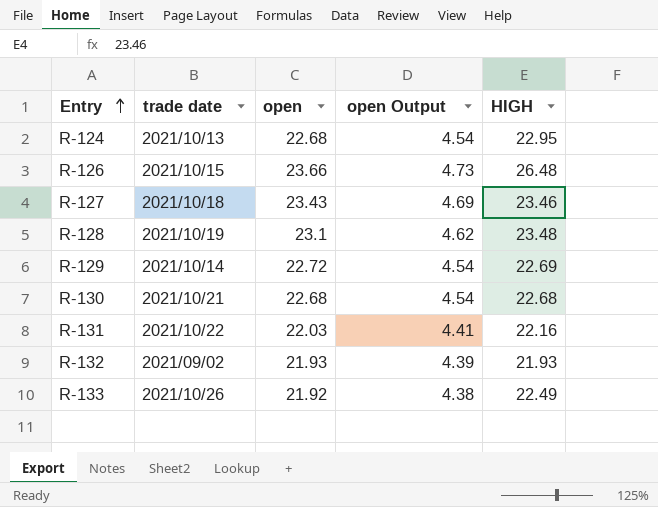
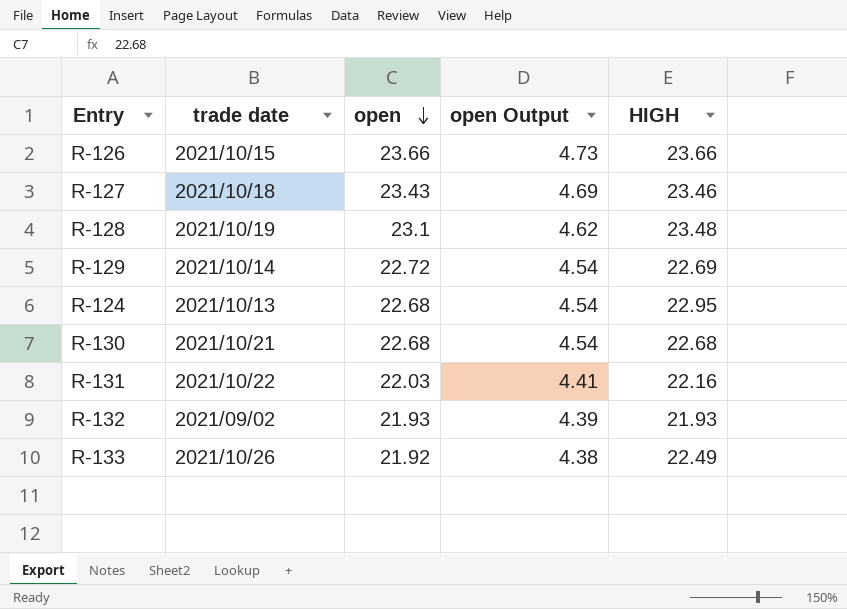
row order: Entry ascending -> open descending
R-126 | HIGH: 26.48 -> 23.66

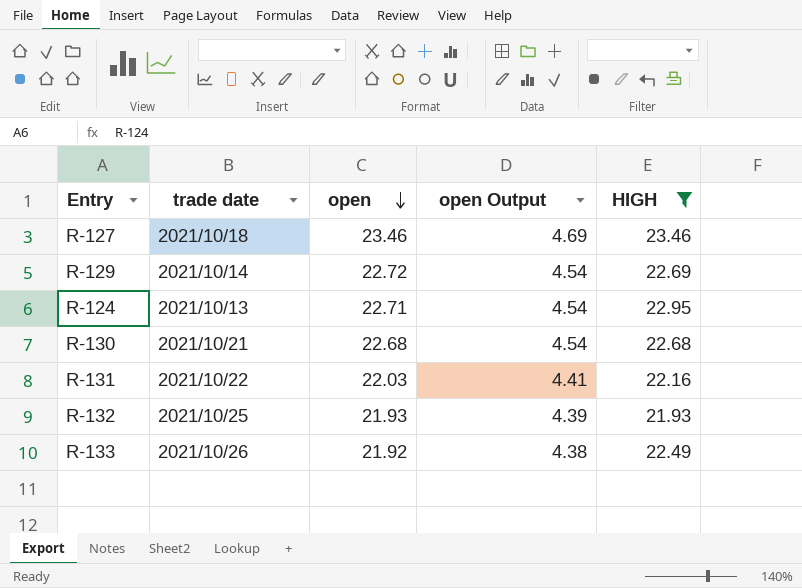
filter: none -> HIGH <= 23.46
R-127 | open: 23.43 -> 23.46
R-124 | open: 22.68 -> 22.71
R-132 | trade date: 2021/09/02 -> 2021/10/25

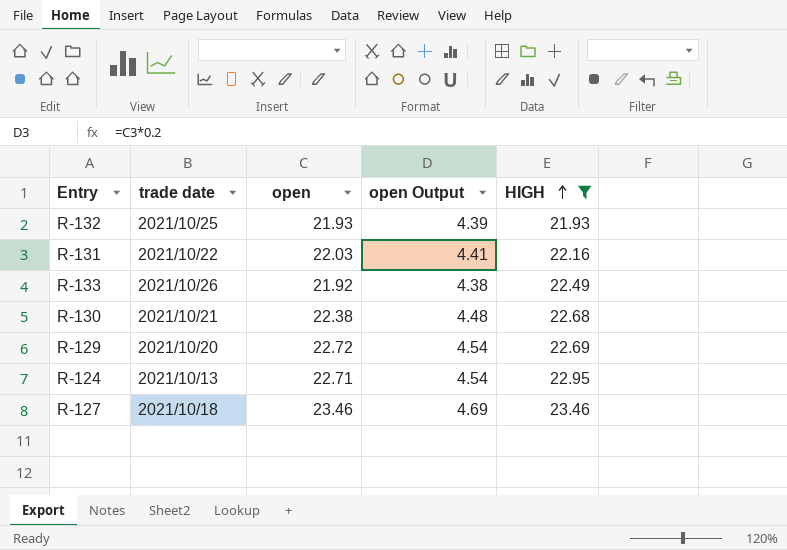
row order: open descending -> HIGH ascending
R-130 | open: 22.68 -> 22.38
R-130 | open Output: 4.54 -> 4.48
R-129 | trade date: 2021/10/14 -> 2021/10/20

